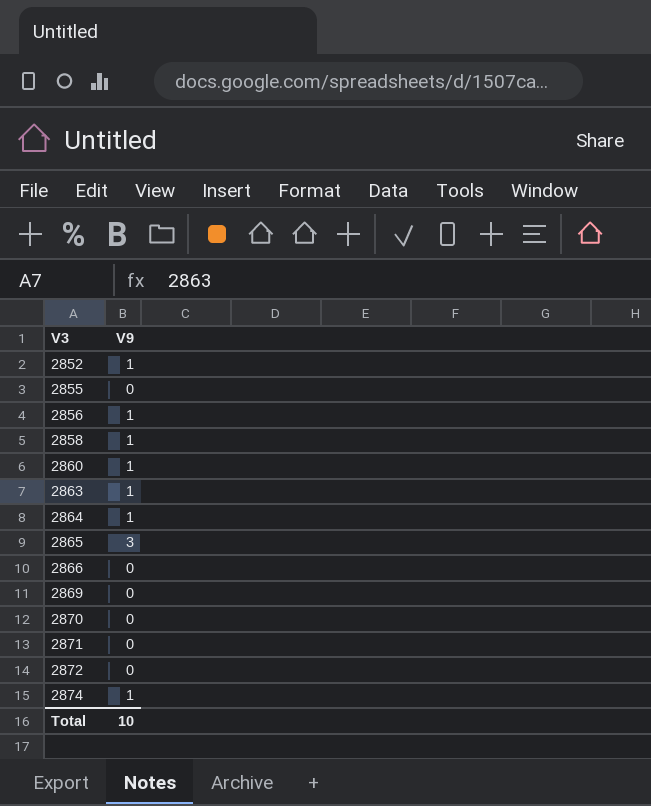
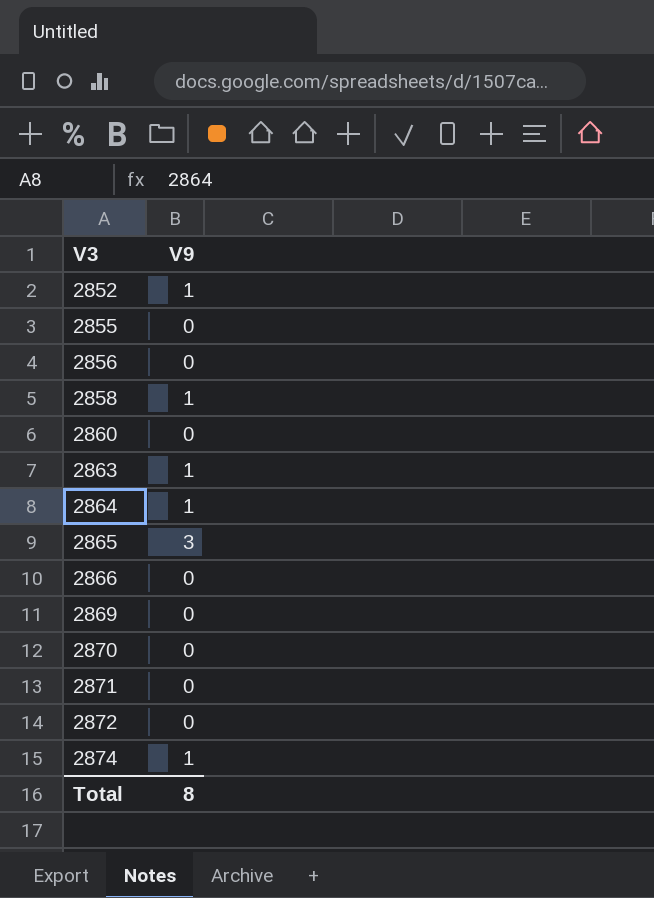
2856 | V9: 1 -> 0
2860 | V9: 1 -> 0
Total | V9: 10 -> 8

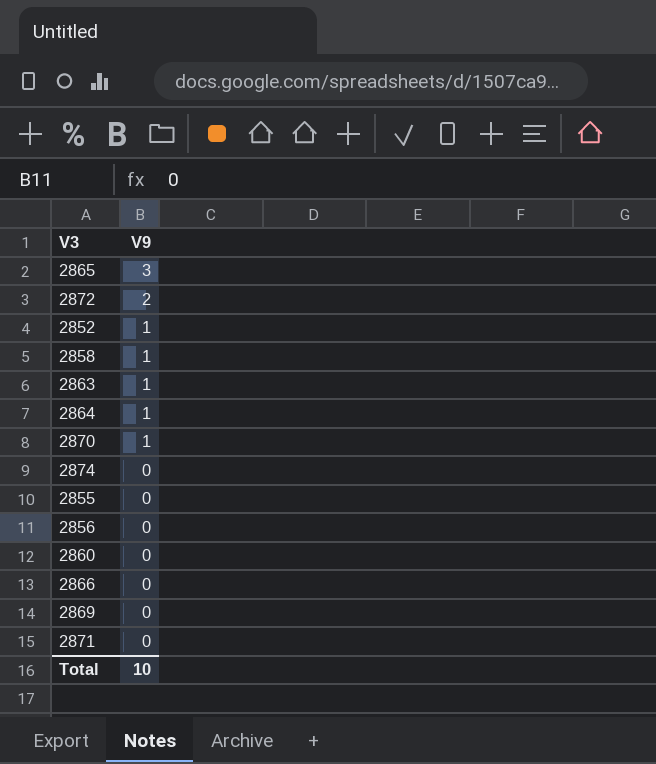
row order: V3 ascending -> V9 descending
2872 | V9: 0 -> 2
2870 | V9: 0 -> 1
2874 | V9: 1 -> 0
Total | V9: 8 -> 10

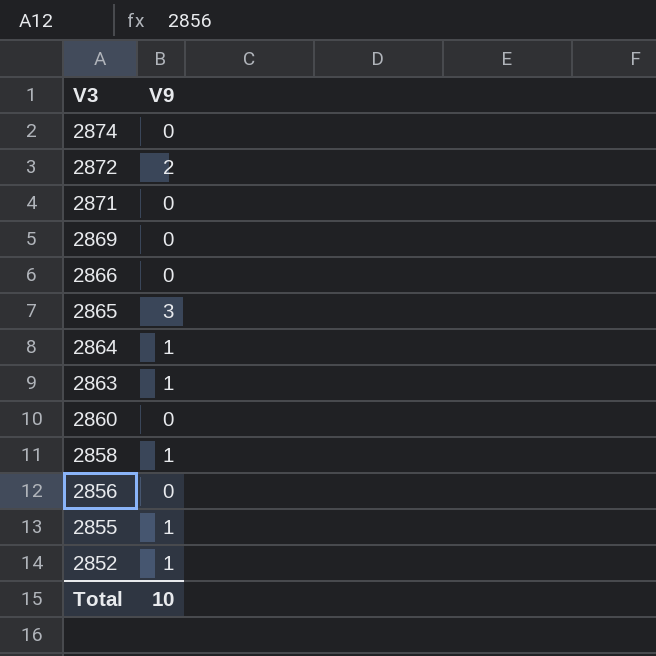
row order: V9 descending -> V3 descending
row 2870: 1 -> none
2855 | V9: 0 -> 1

